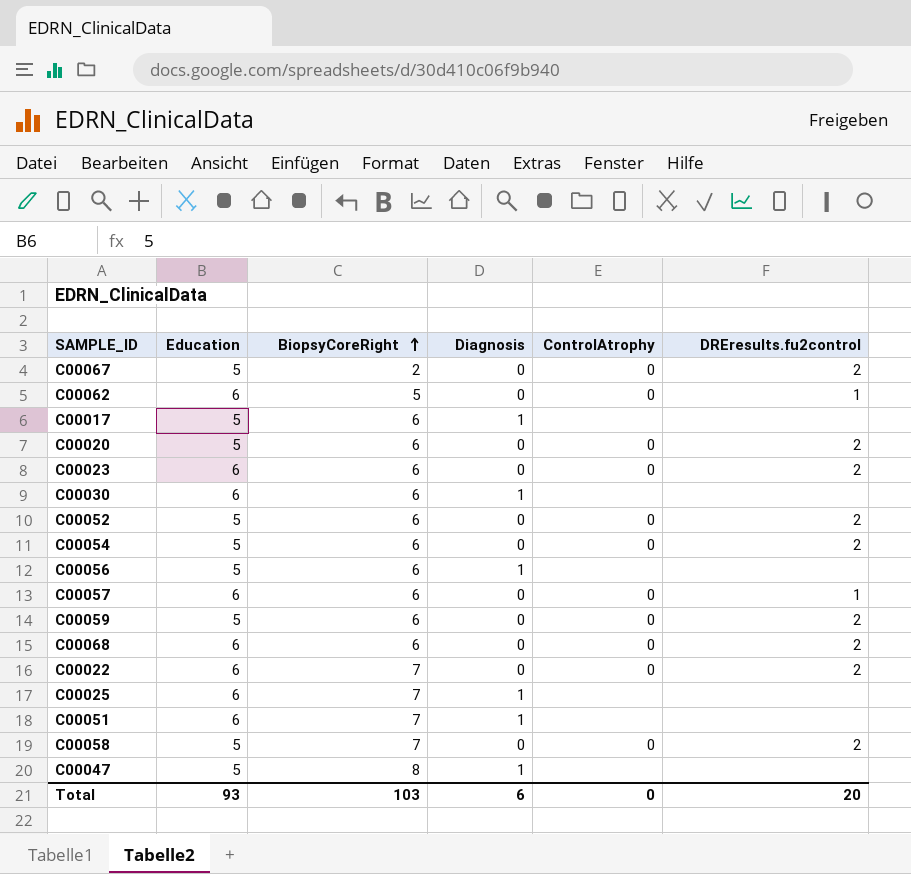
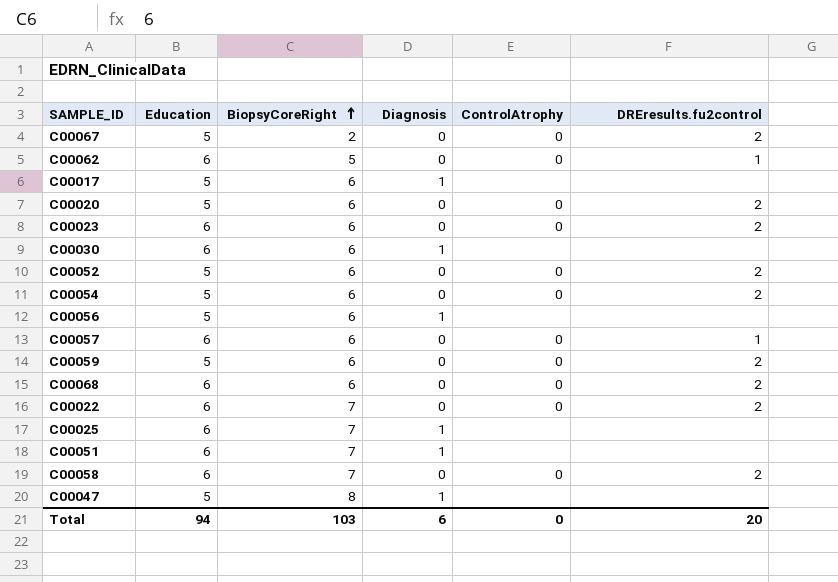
C00058 | Education: 5 -> 6
Total | Education: 93 -> 94

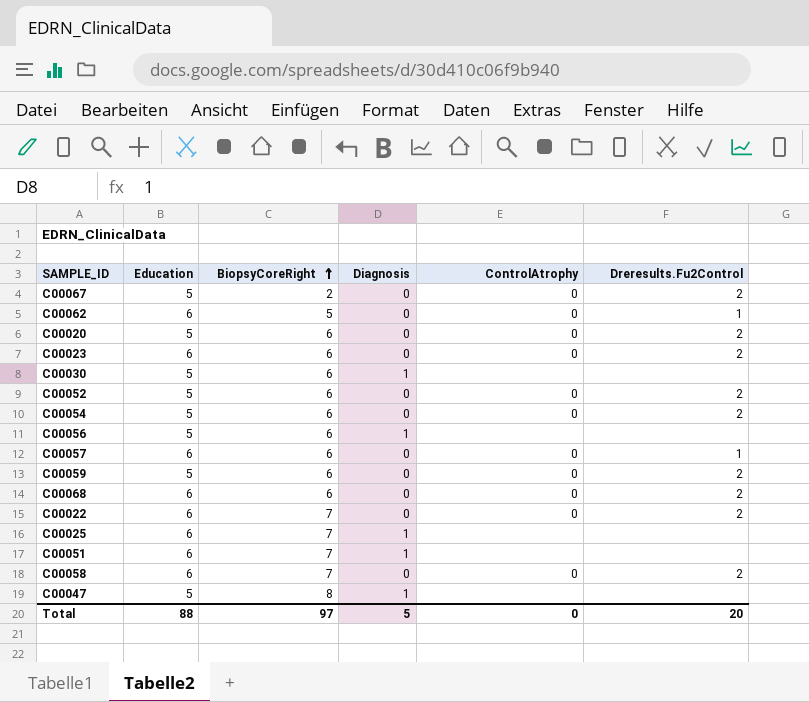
column name: DREresults.fu2control -> Dreresults.Fu2Control
row C00017: 5 | 6 | 1 | none | none -> none
C00030 | Education: 6 -> 5
Total | Education: 94 -> 88
Total | BiopsyCoreRight: 103 -> 97
Total | Diagnosis: 6 -> 5

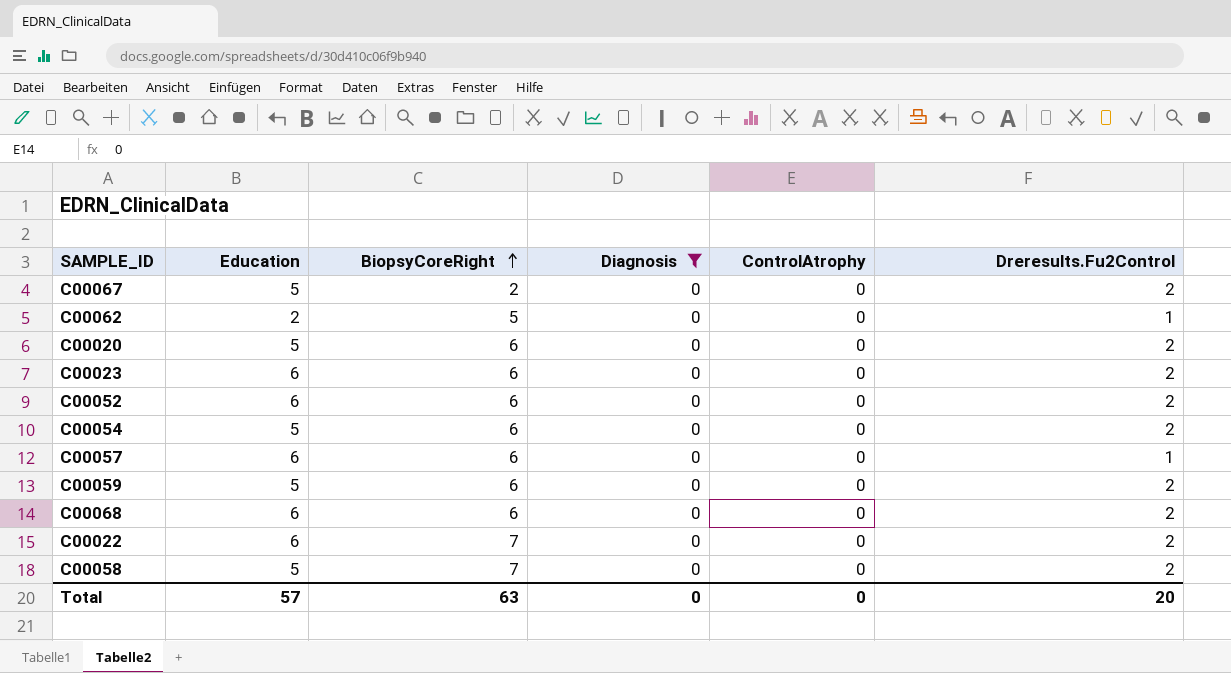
filter: none -> Diagnosis = 0
C00062 | Education: 6 -> 2
C00052 | Education: 5 -> 6
C00058 | Education: 6 -> 5
Total | Education: 88 -> 57
Total | BiopsyCoreRight: 97 -> 63
Total | Diagnosis: 5 -> 0

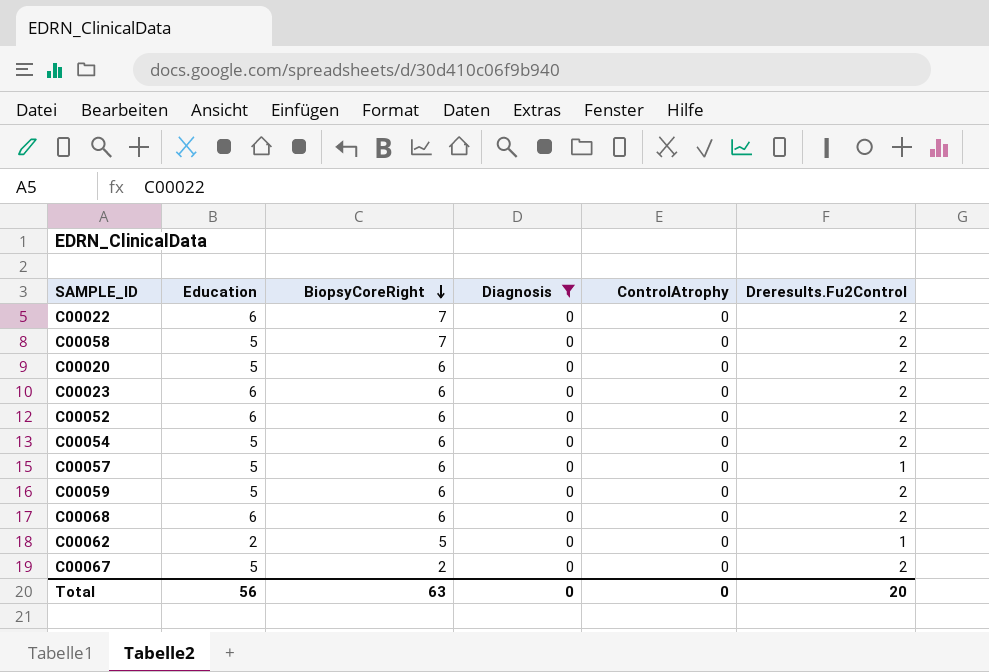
row order: BiopsyCoreRight ascending -> BiopsyCoreRight descending
C00057 | Education: 6 -> 5
Total | Education: 57 -> 56

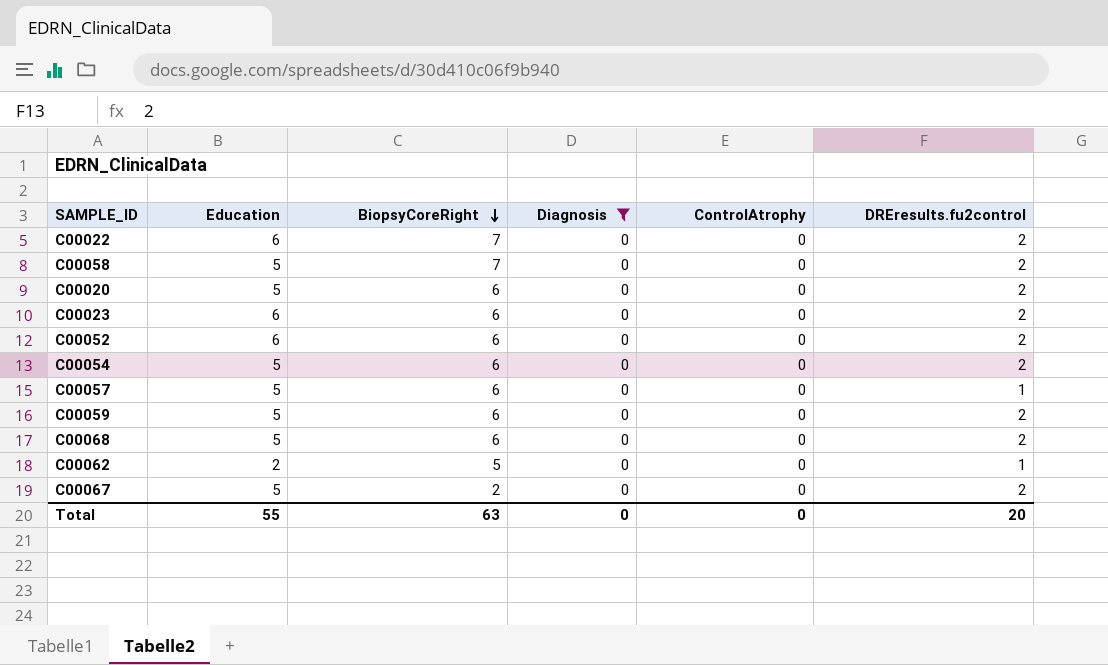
column name: Dreresults.Fu2Control -> DREresults.fu2control
C00068 | Education: 6 -> 5
Total | Education: 56 -> 55

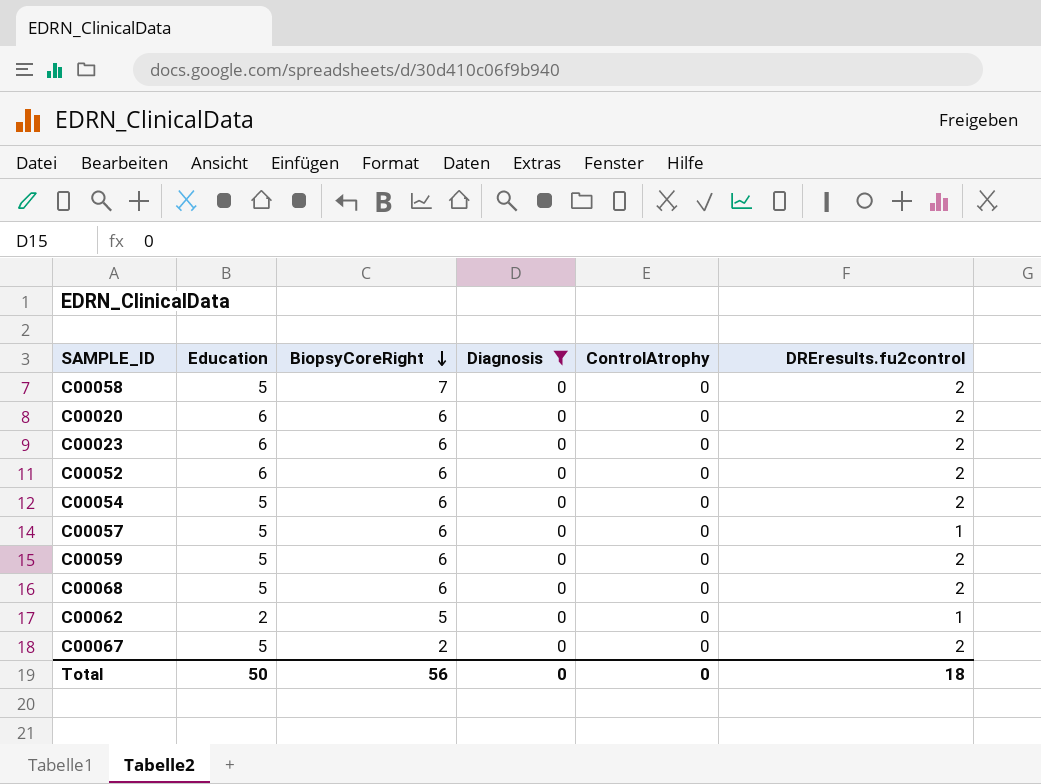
row C00022: 6 | 7 | 0 | 0 | 2 -> none
C00020 | Education: 5 -> 6
Total | Education: 55 -> 50
Total | BiopsyCoreRight: 63 -> 56
Total | DREresults.fu2control: 20 -> 18

